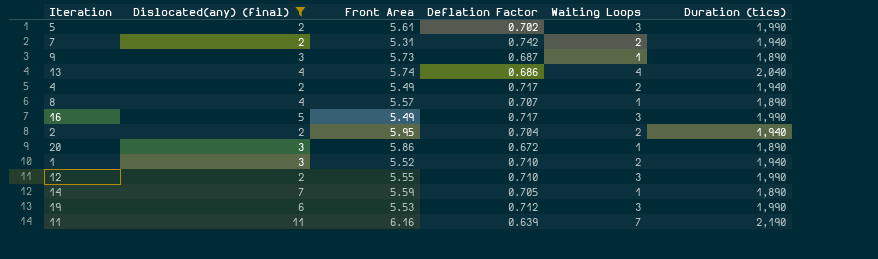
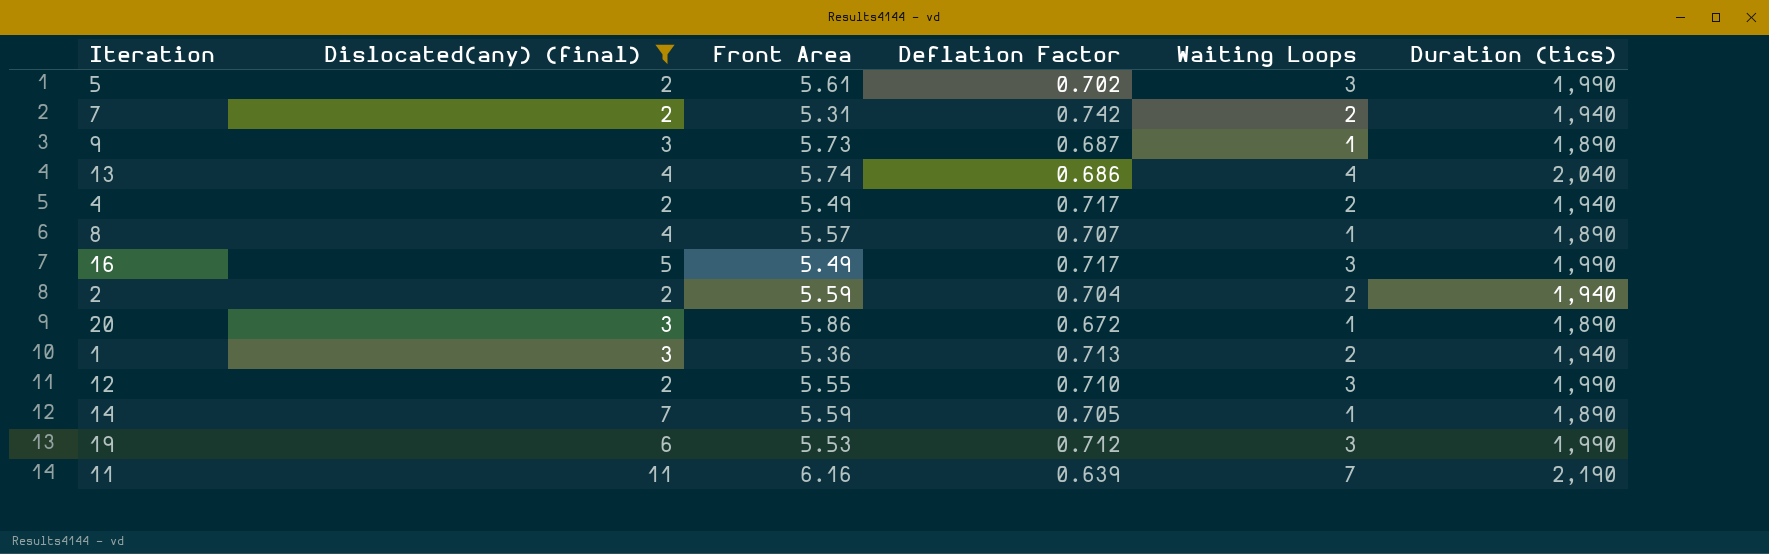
2 | Front Area: 5.95 -> 5.59
1 | Front Area: 5.52 -> 5.36
1 | Deflation Factor: 0.710 -> 0.713

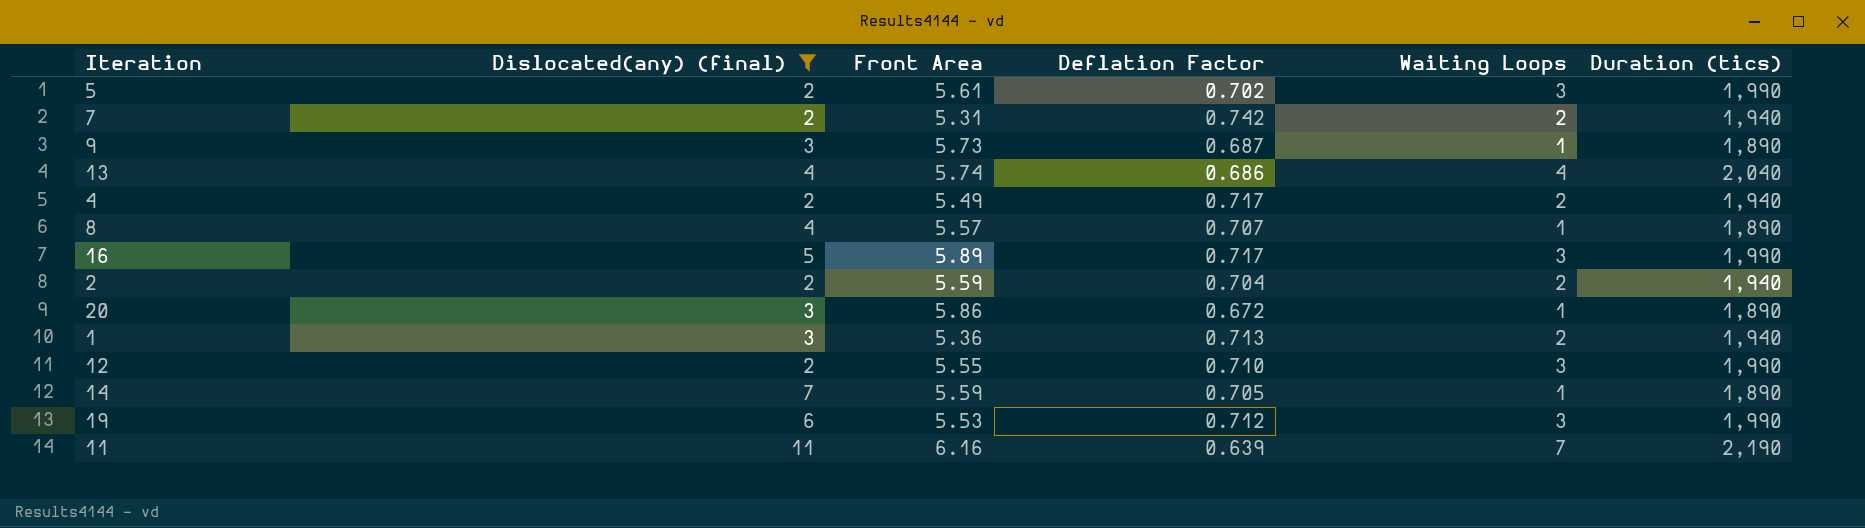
16 | Front Area: 5.49 -> 5.89

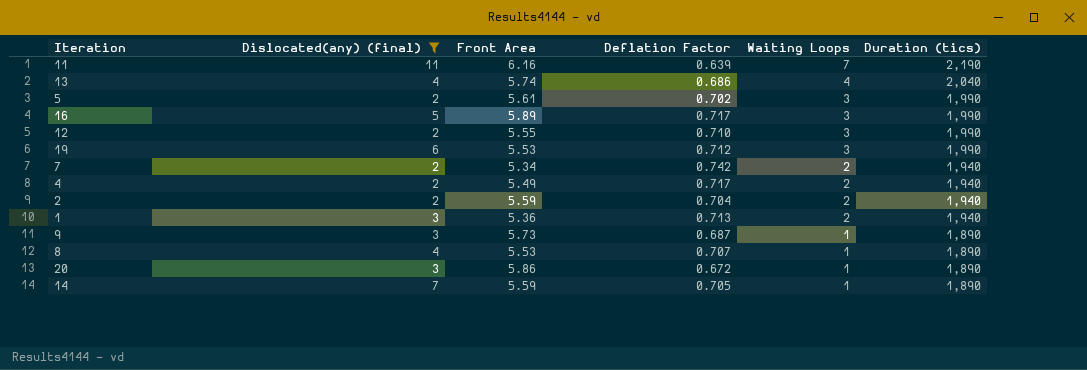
row order: none -> Waiting Loops descending
7 | Front Area: 5.31 -> 5.34
8 | Front Area: 5.57 -> 5.53

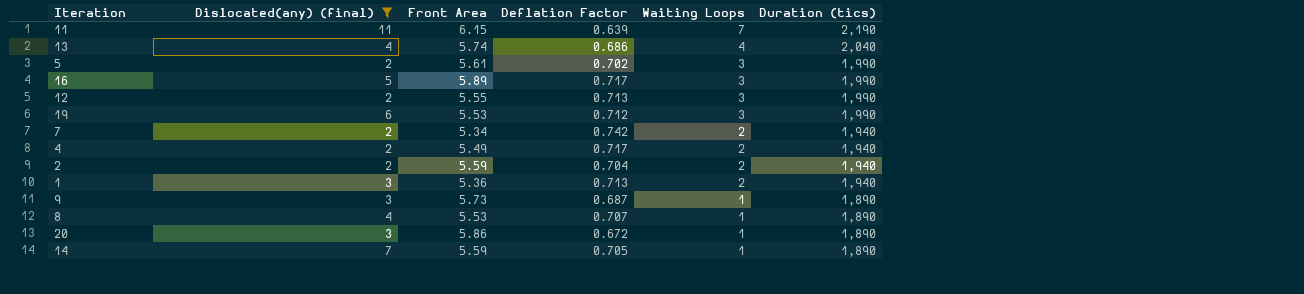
11 | Front Area: 6.16 -> 6.15
12 | Deflation Factor: 0.710 -> 0.713

